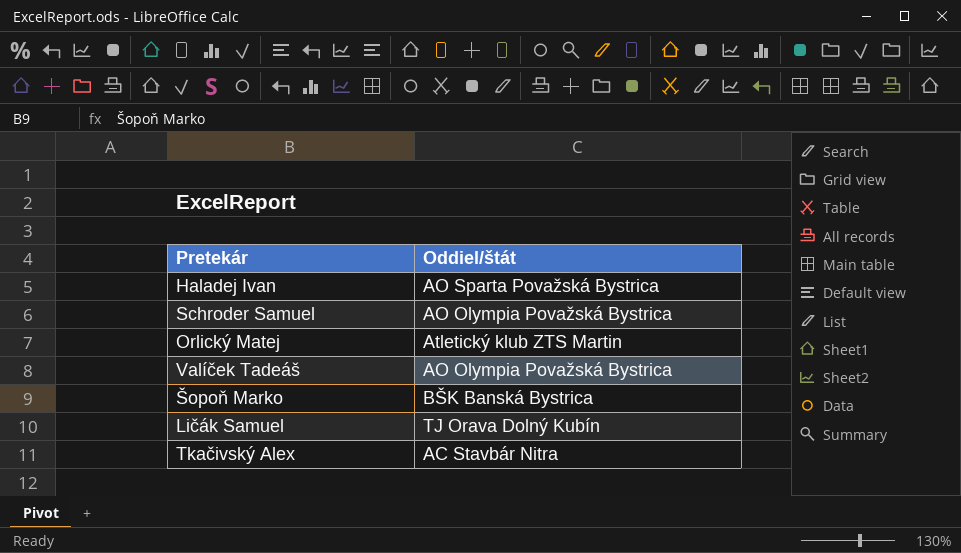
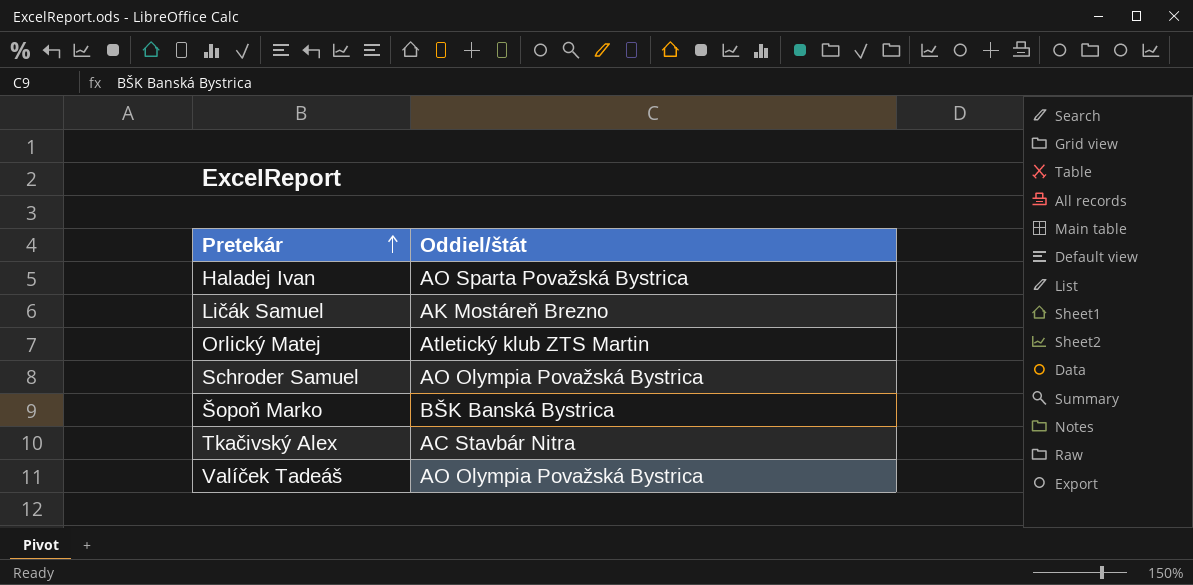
row order: none -> Pretekár ascending
Ličák Samuel | Oddiel/štát: TJ Orava Dolný Kubín -> AK Mostáreň Brezno

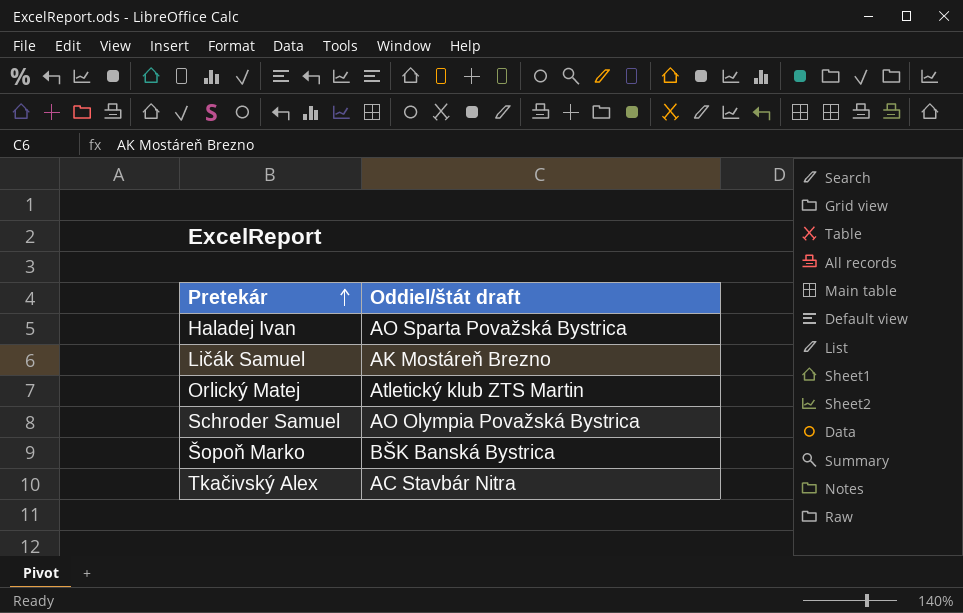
column name: Oddiel/štát -> Oddiel/štát draft
row Valíček Tadeáš: AO Olympia Považská Bystrica -> none

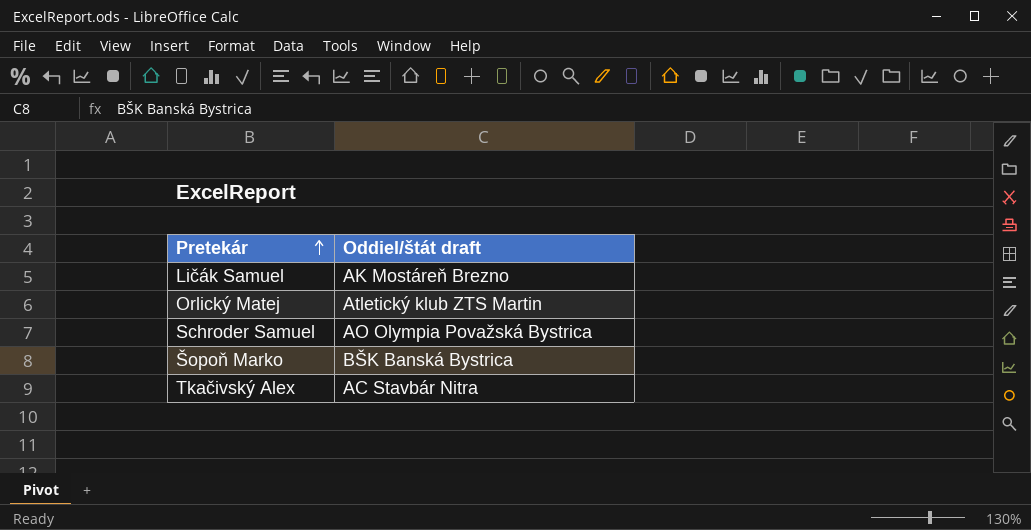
row Haladej Ivan: AO Sparta Považská Bystrica -> none

